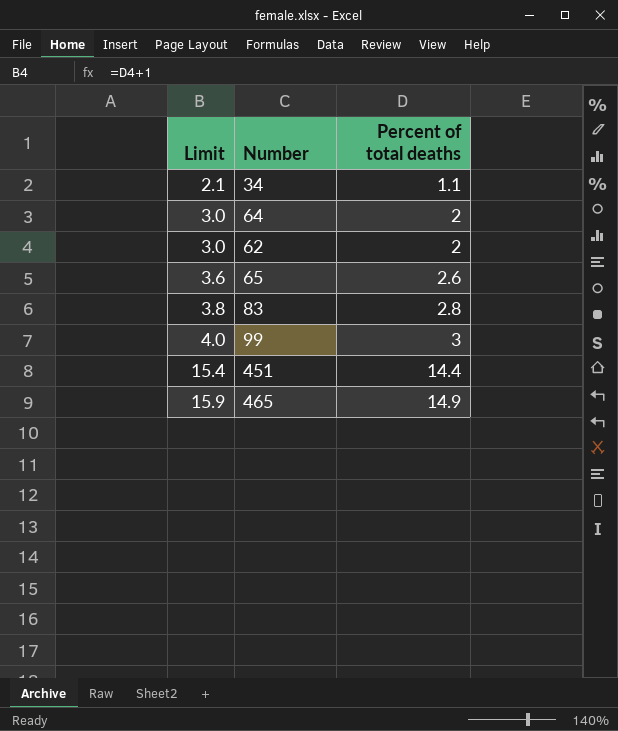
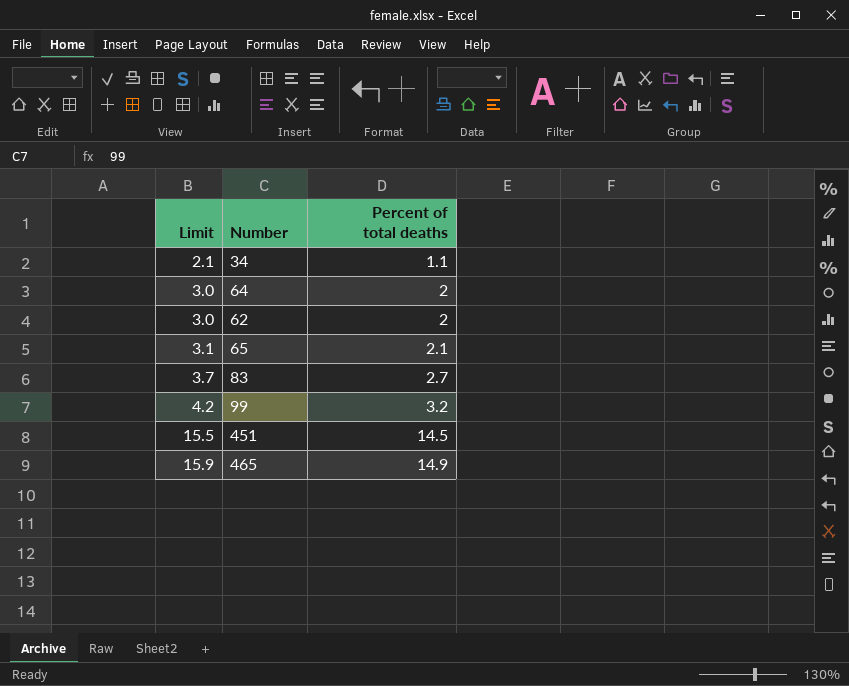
65 | Limit: 3.6 -> 3.1
65 | Percent of total deaths: 2.6 -> 2.1
83 | Limit: 3.8 -> 3.7
83 | Percent of total deaths: 2.8 -> 2.7
99 | Limit: 4.0 -> 4.2
99 | Percent of total deaths: 3 -> 3.2
451 | Limit: 15.4 -> 15.5
451 | Percent of total deaths: 14.4 -> 14.5

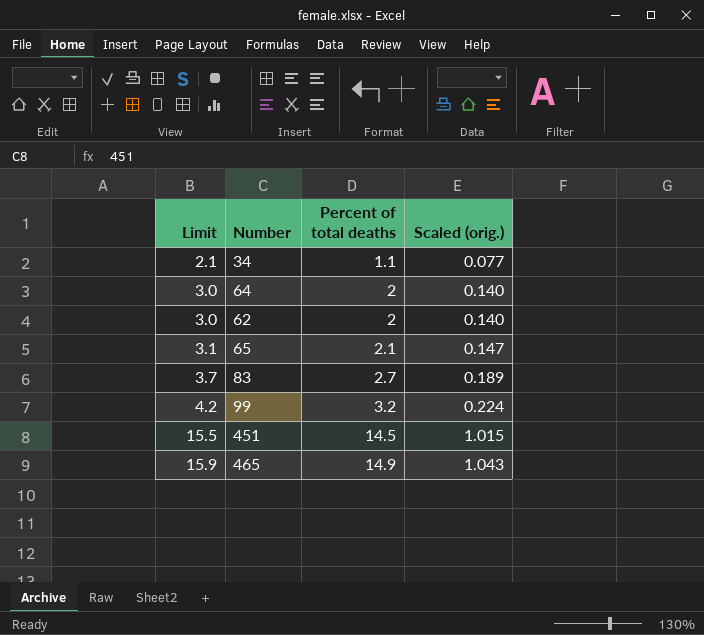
column Scaled (orig.) | formula: none -> [Percent of total deaths] * 0.07

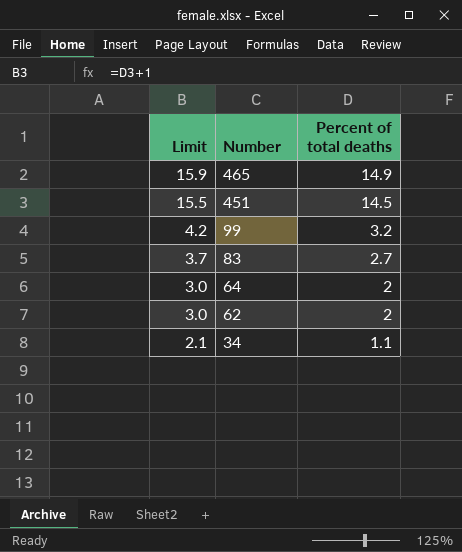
row order: Limit ascending -> Limit descending
column Scaled (orig.) | formula: [Percent of total deaths] * 0.07 -> none
row 65: 3.1 | 2.1 | 0.147 -> none

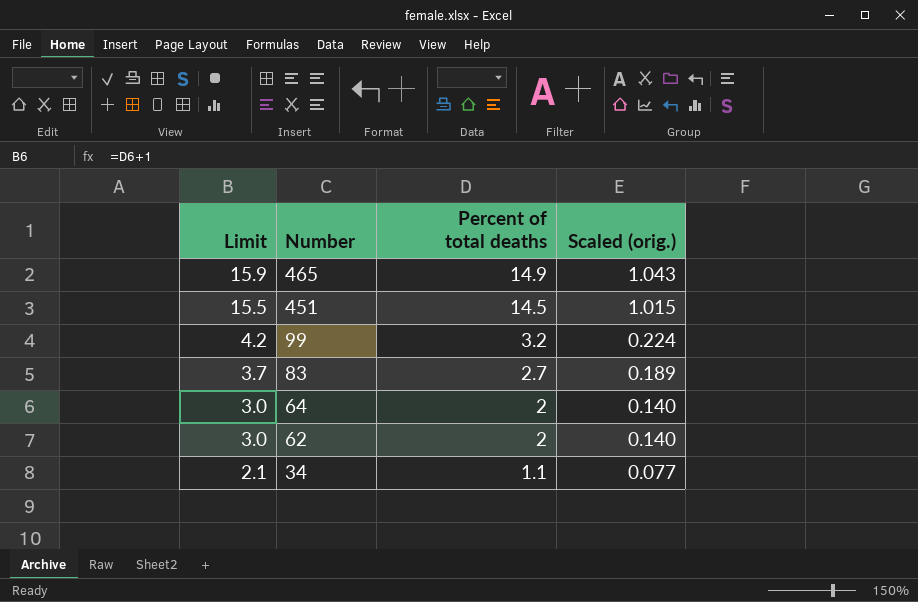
column Scaled (orig.) | formula: none -> [Percent of total deaths] * 0.07

